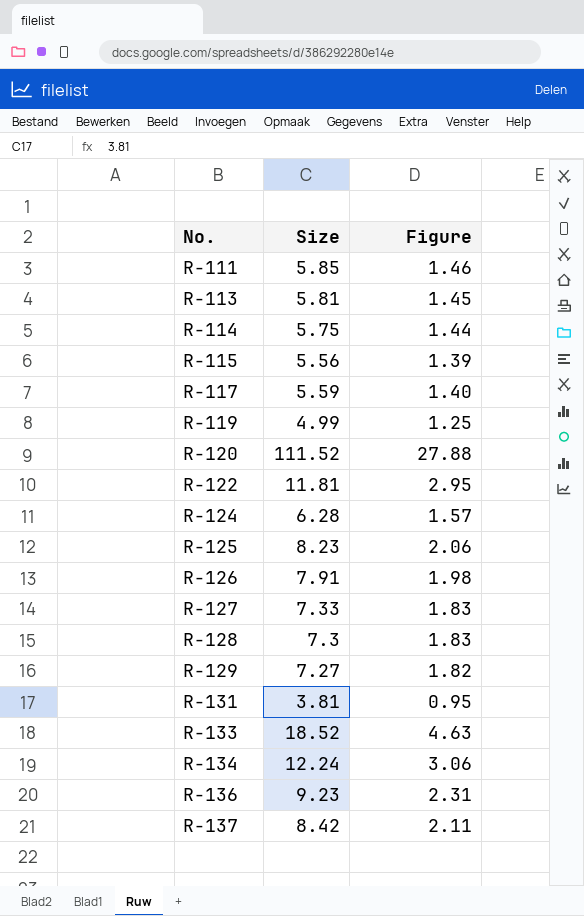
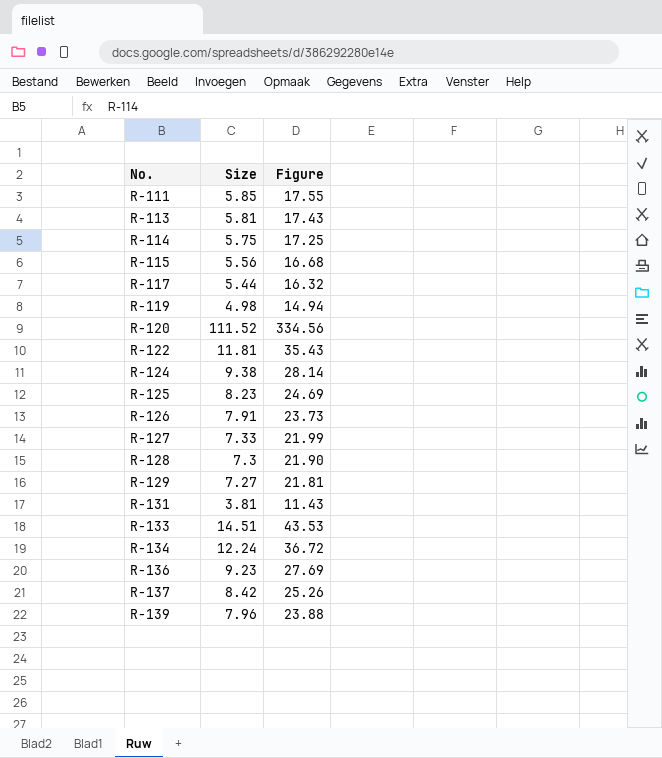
column Figure | formula: [Size] * 0.25 -> [Size] * 3
R-117 | Size: 5.59 -> 5.44
R-119 | Size: 4.99 -> 4.98
R-124 | Size: 6.28 -> 9.38
R-133 | Size: 18.52 -> 14.51
row R-139: none -> 7.96 | 23.88

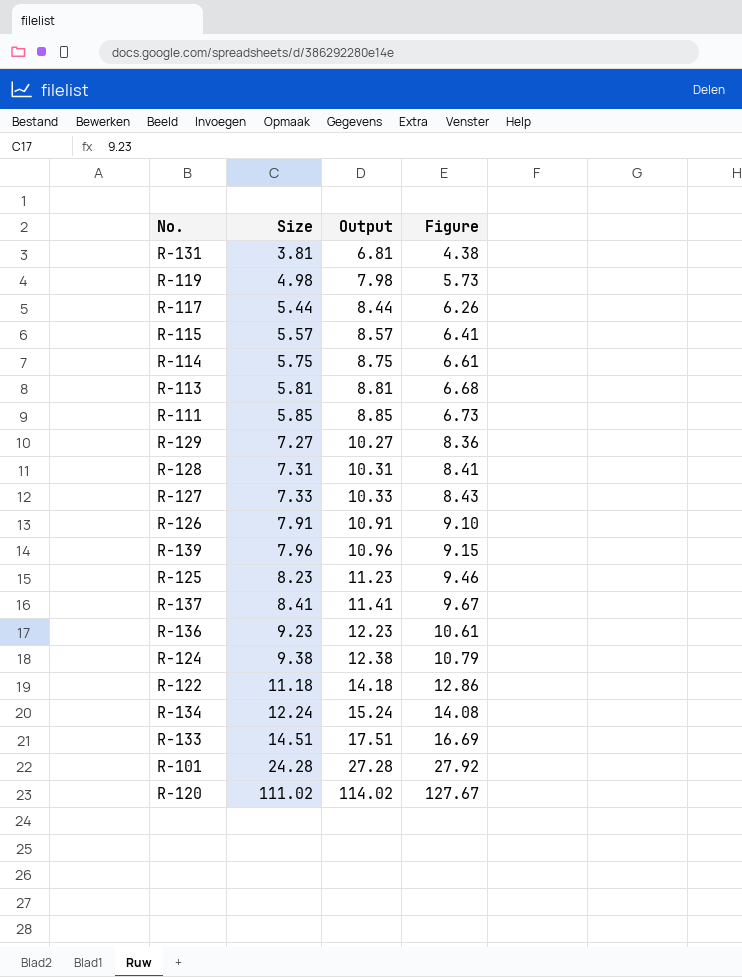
row order: No. ascending -> Size ascending
column Output | formula: none -> [Size] + 3
column Figure | formula: [Size] * 3 -> [Size] * 1.15
R-115 | Size: 5.56 -> 5.57
R-128 | Size: 7.3 -> 7.31
R-137 | Size: 8.42 -> 8.41
R-122 | Size: 11.81 -> 11.18
row R-101: none -> 24.28 | 27.28 | 27.92
R-120 | Size: 111.52 -> 111.02

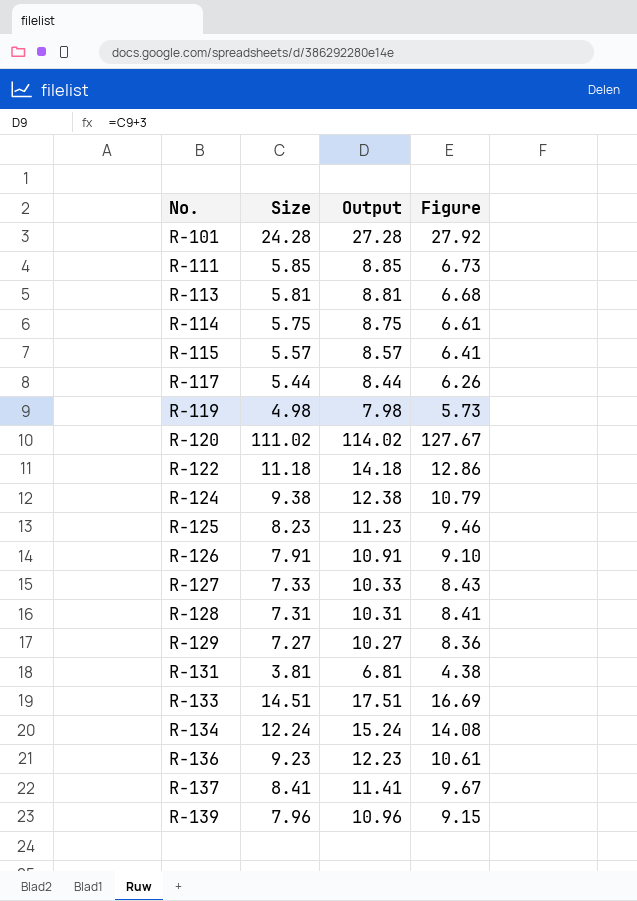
row order: Size ascending -> No. ascending

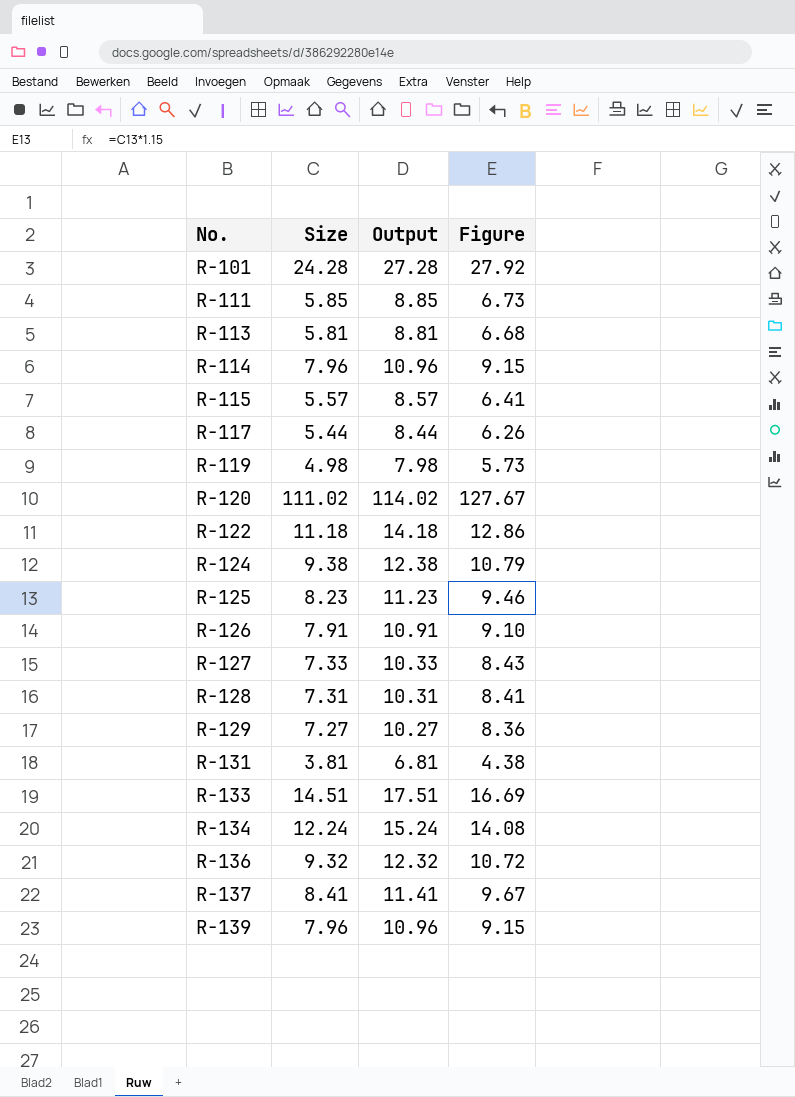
R-114 | Size: 5.75 -> 7.96
R-114 | Output: 8.75 -> 10.96
R-114 | Figure: 6.61 -> 9.15
R-136 | Size: 9.23 -> 9.32
R-136 | Output: 12.23 -> 12.32
R-136 | Figure: 10.61 -> 10.72

